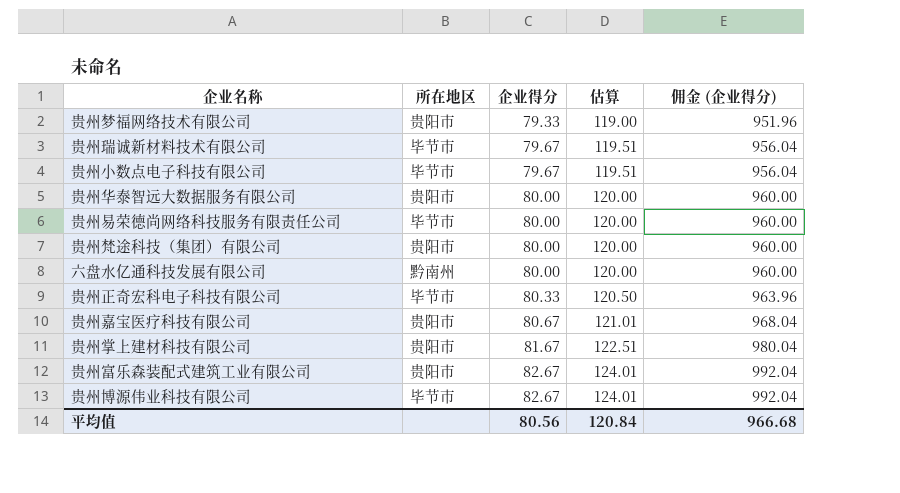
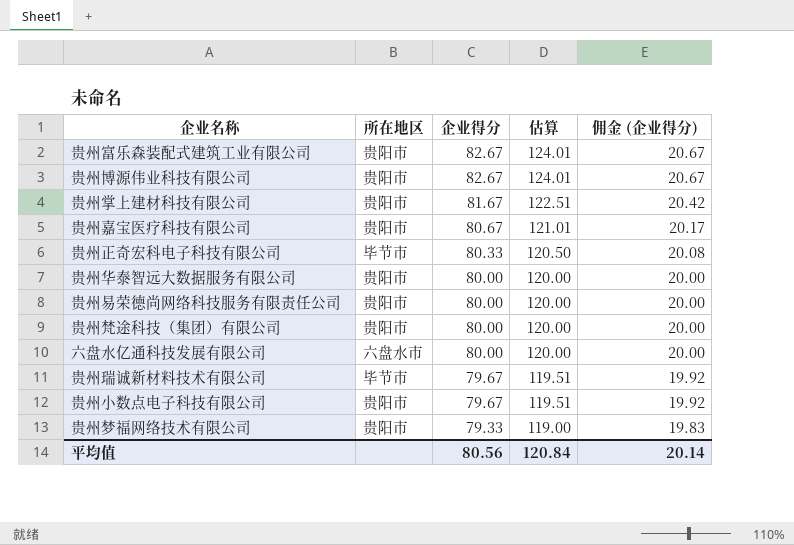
row order: 企业得分 ascending -> 企业得分 descending
column 佣金 (企业得分) | formula: [企业得分] * 12 -> [企业得分] * 0.25
贵州博源伟业科技有限公司 | 所在地区: 毕节市 -> 贵阳市
贵州易荣德尚网络科技服务有限责任公司 | 所在地区: 毕节市 -> 贵阳市
六盘水亿通科技发展有限公司 | 所在地区: 黔南州 -> 六盘水市
贵州小数点电子科技有限公司 | 所在地区: 毕节市 -> 贵阳市
平均值 | 佣金 (企业得分): 966.68 -> 20.14

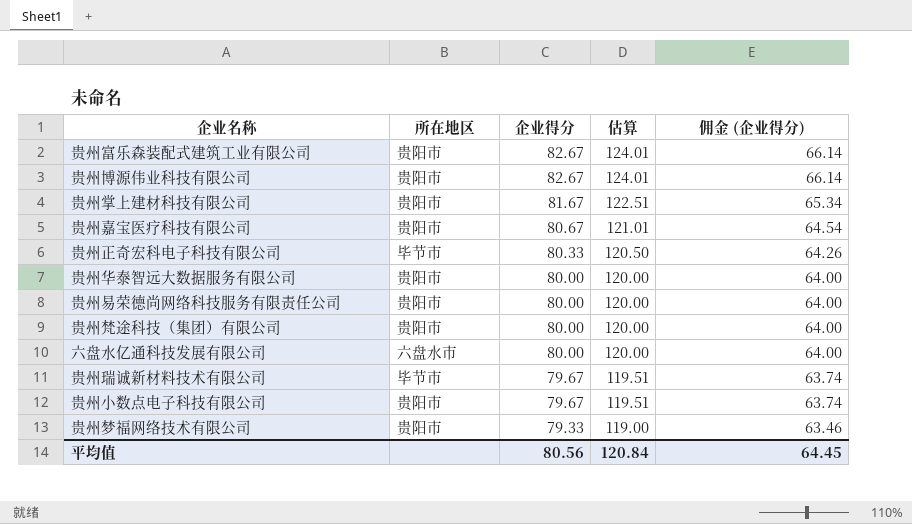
column 佣金 (企业得分) | formula: [企业得分] * 0.25 -> [企业得分] * 0.8
平均值 | 佣金 (企业得分): 20.14 -> 64.45

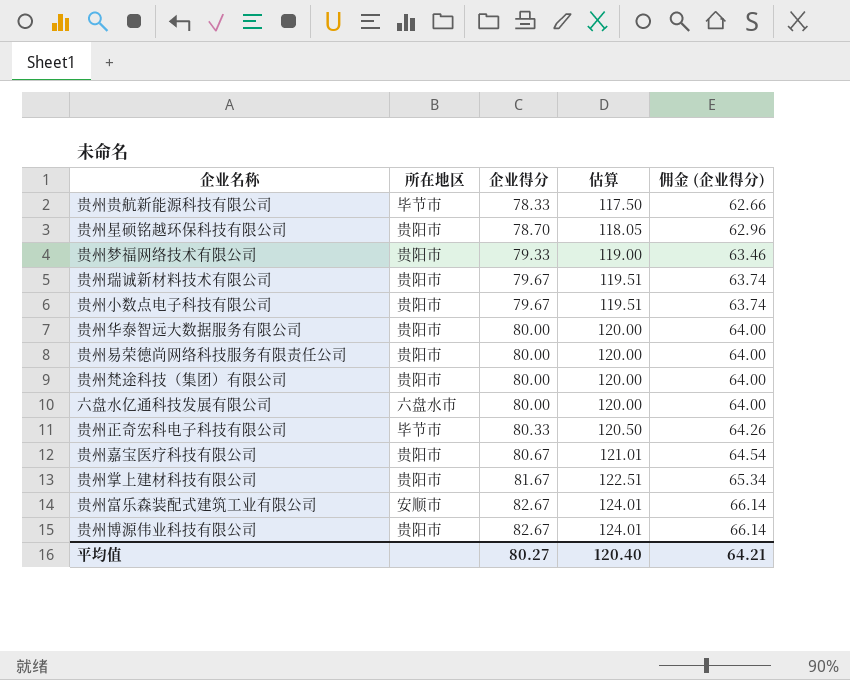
row order: 企业得分 descending -> 企业得分 ascending
row 贵州贵航新能源科技有限公司: none -> 毕节市 | 78.33 | 117.50 | 62.66
row 贵州星硕铭越环保科技有限公司: none -> 贵阳市 | 78.70 | 118.05 | 62.96
贵州瑞诚新材料技术有限公司 | 所在地区: 毕节市 -> 贵阳市
贵州富乐森装配式建筑工业有限公司 | 所在地区: 贵阳市 -> 安顺市
平均值 | 企业得分: 80.56 -> 80.27
平均值 | 估算: 120.84 -> 120.40
平均值 | 佣金 (企业得分): 64.45 -> 64.21

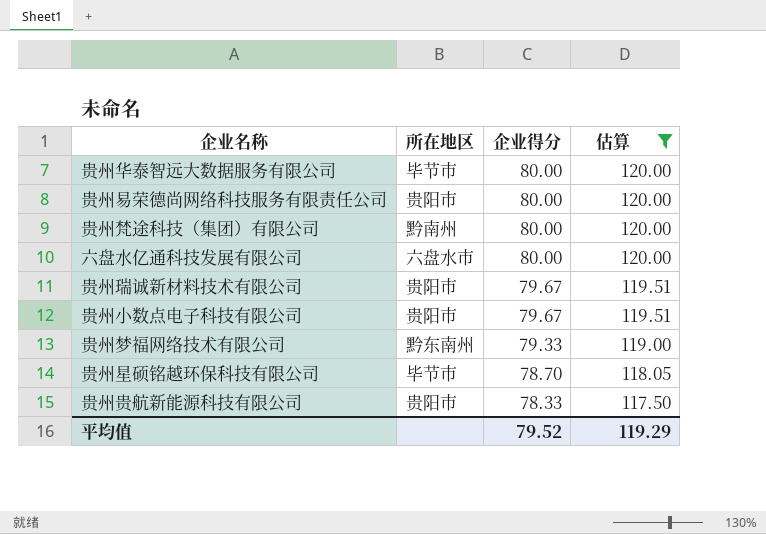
filter: none -> 估算 <= 120.00
row order: 企业得分 ascending -> 企业得分 descending
column 佣金 (企业得分) | formula: [企业得分] * 0.8 -> none
贵州华泰智远大数据服务有限公司 | 所在地区: 贵阳市 -> 毕节市
贵州梵途科技（集团）有限公司 | 所在地区: 贵阳市 -> 黔南州
贵州梦福网络技术有限公司 | 所在地区: 贵阳市 -> 黔东南州
贵州星硕铭越环保科技有限公司 | 所在地区: 贵阳市 -> 毕节市
贵州贵航新能源科技有限公司 | 所在地区: 毕节市 -> 贵阳市
平均值 | 企业得分: 80.27 -> 79.52
平均值 | 估算: 120.40 -> 119.29

